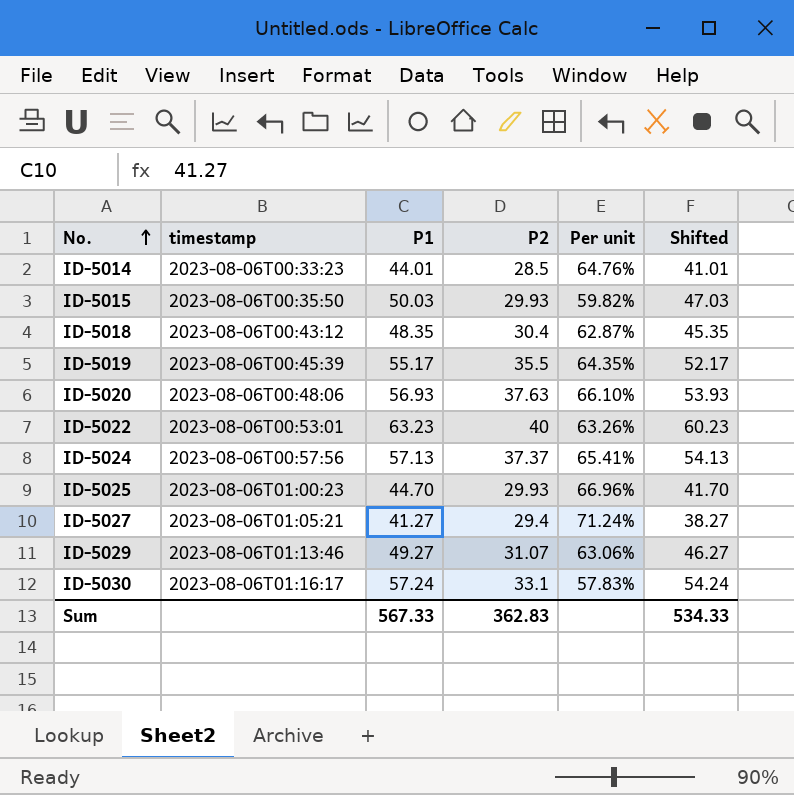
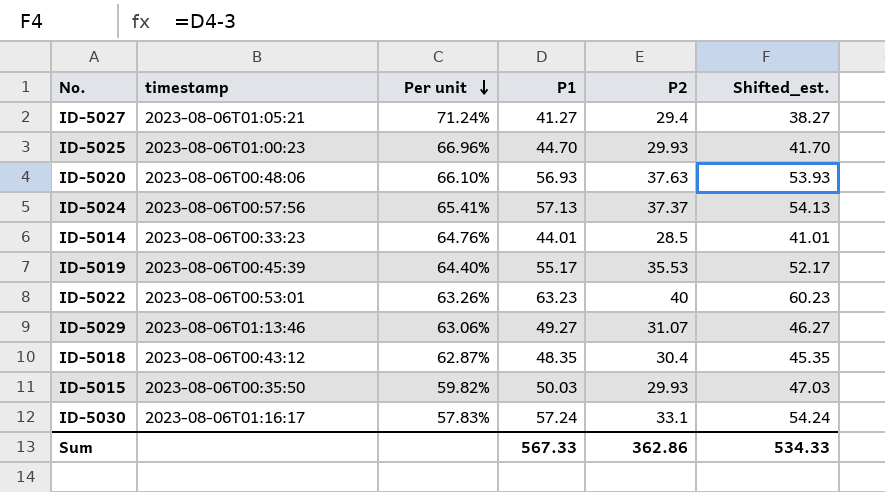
row order: No. ascending -> Per unit descending
column Per unit | position: 5 -> 3
column name: Shifted -> Shifted_est.
ID-5019 | Per unit: 64.35% -> 64.40%
ID-5019 | P2: 35.5 -> 35.53
Sum | P2: 362.83 -> 362.86

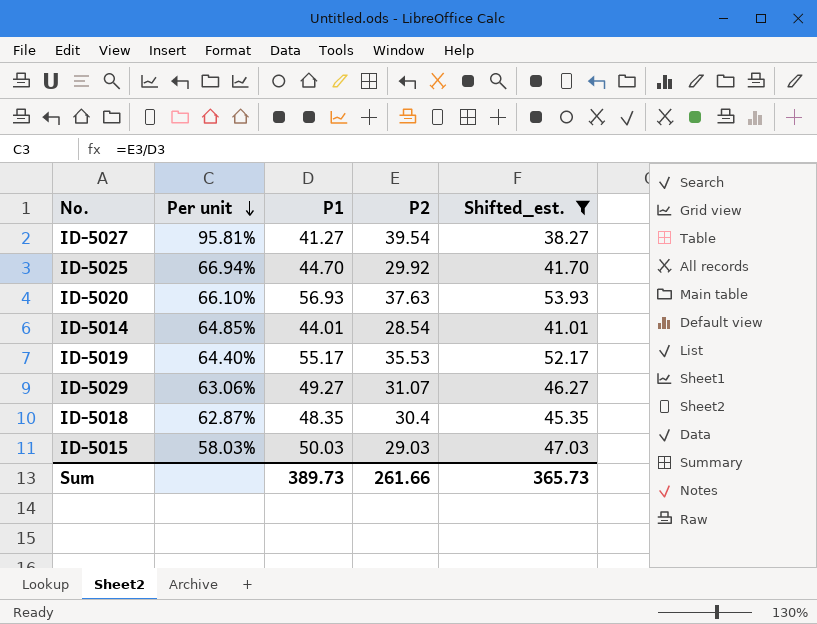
filter: none -> Shifted_est. <= 53.93
column timestamp | position: 2 -> none
ID-5027 | Per unit: 71.24% -> 95.81%
ID-5027 | P2: 29.4 -> 39.54
ID-5025 | Per unit: 66.96% -> 66.94%
ID-5025 | P2: 29.93 -> 29.92
ID-5014 | Per unit: 64.76% -> 64.85%
ID-5014 | P2: 28.5 -> 28.54
ID-5015 | Per unit: 59.82% -> 58.03%
ID-5015 | P2: 29.93 -> 29.03
Sum | P1: 567.33 -> 389.73
Sum | P2: 362.86 -> 261.66
Sum | Shifted_est.: 534.33 -> 365.73

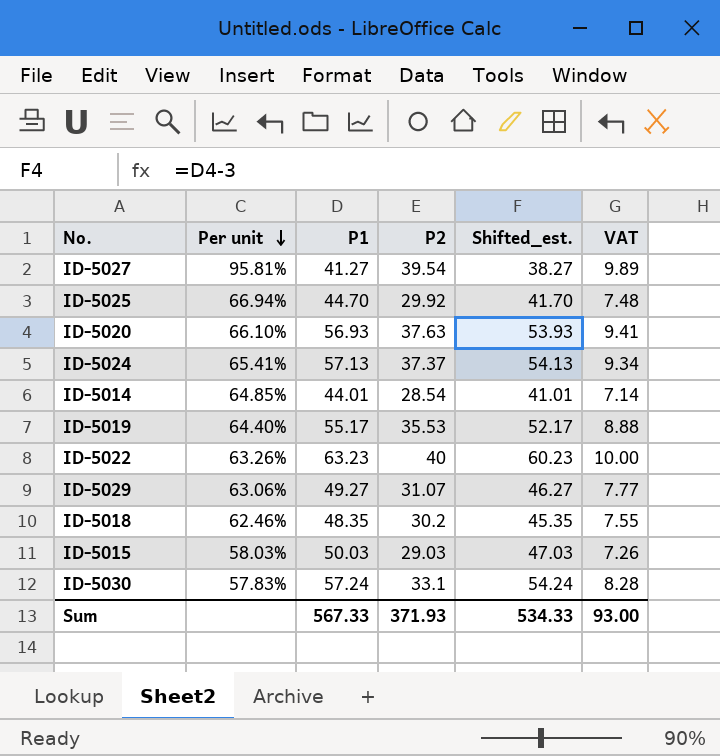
filter: Shifted_est. <= 53.93 -> none
column VAT | formula: none -> [P2] * 0.25
ID-5018 | Per unit: 62.87% -> 62.46%
ID-5018 | P2: 30.4 -> 30.2
Sum | P1: 389.73 -> 567.33
Sum | P2: 261.66 -> 371.93
Sum | Shifted_est.: 365.73 -> 534.33

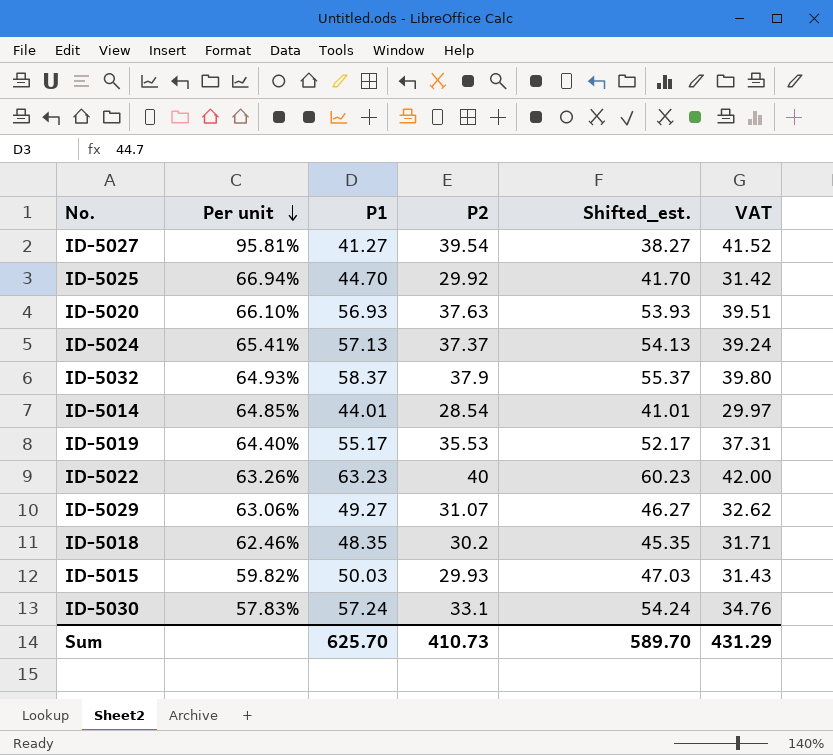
column VAT | formula: [P2] * 0.25 -> [P2] * 1.05
row ID-5032: none -> 64.93% | 58.37 | 37.9 | 55.37 | 39.80
ID-5015 | Per unit: 58.03% -> 59.82%
ID-5015 | P2: 29.03 -> 29.93
Sum | P1: 567.33 -> 625.70
Sum | P2: 371.93 -> 410.73
Sum | Shifted_est.: 534.33 -> 589.70
Sum | VAT: 93.00 -> 431.29

